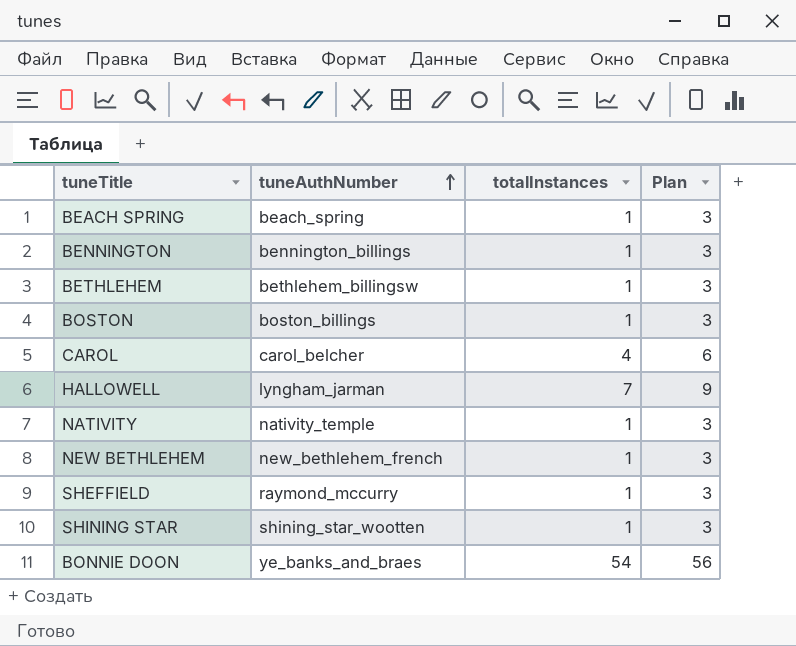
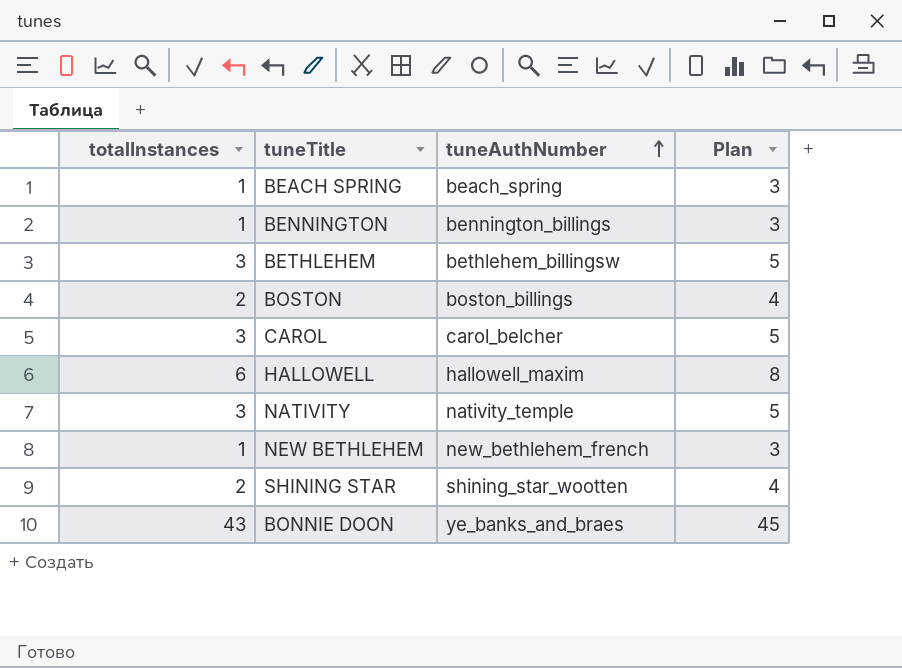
column totalInstances | position: 3 -> 1
row SHEFFIELD: raymond_mccurry | 1 | 3 -> none
BETHLEHEM | totalInstances: 1 -> 3
BETHLEHEM | Plan: 3 -> 5
BOSTON | totalInstances: 1 -> 2
BOSTON | Plan: 3 -> 4
CAROL | totalInstances: 4 -> 3
CAROL | Plan: 6 -> 5
HALLOWELL | totalInstances: 7 -> 6
HALLOWELL | tuneAuthNumber: lyngham_jarman -> hallowell_maxim
HALLOWELL | Plan: 9 -> 8
NATIVITY | totalInstances: 1 -> 3
NATIVITY | Plan: 3 -> 5
SHINING STAR | totalInstances: 1 -> 2
SHINING STAR | Plan: 3 -> 4
BONNIE DOON | totalInstances: 54 -> 43
BONNIE DOON | Plan: 56 -> 45

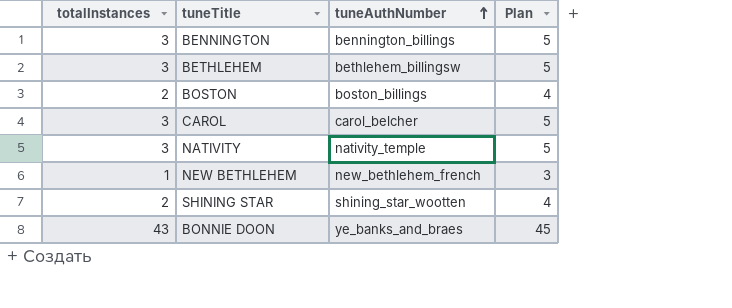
row BEACH SPRING: 1 | beach_spring | 3 -> none
row HALLOWELL: 6 | hallowell_maxim | 8 -> none
BENNINGTON | totalInstances: 1 -> 3
BENNINGTON | Plan: 3 -> 5

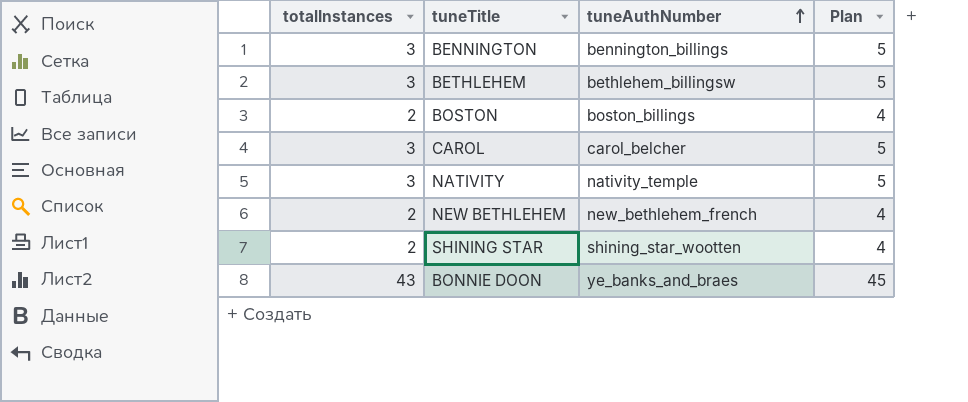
NEW BETHLEHEM | totalInstances: 1 -> 2
NEW BETHLEHEM | Plan: 3 -> 4

